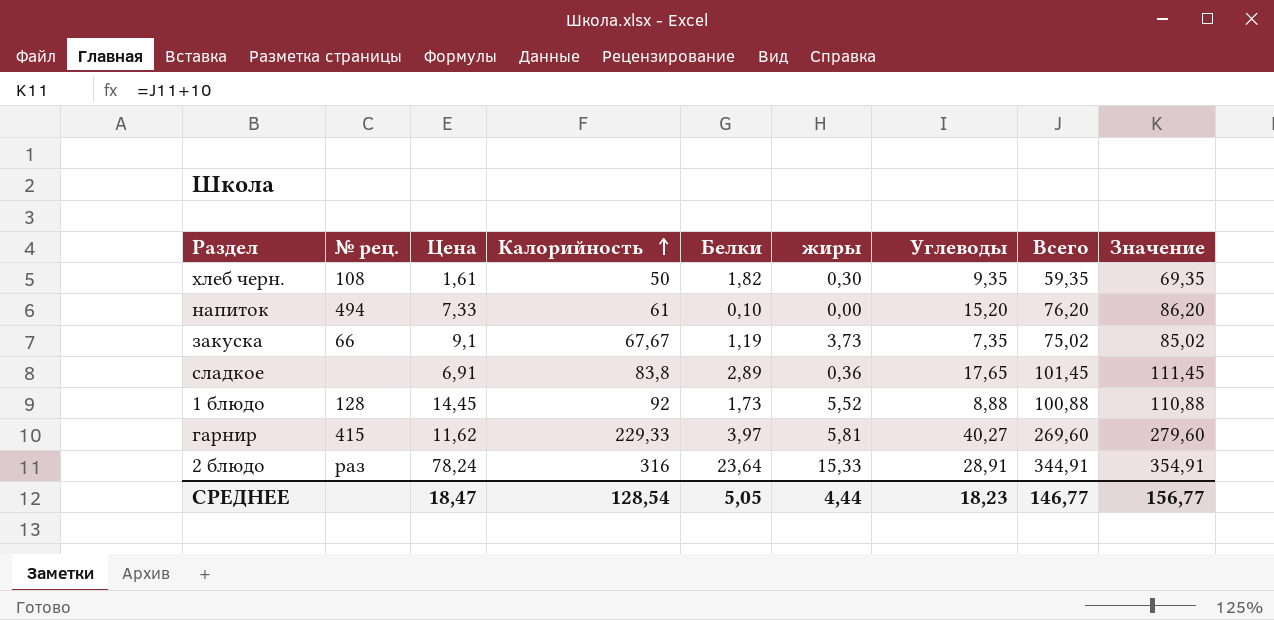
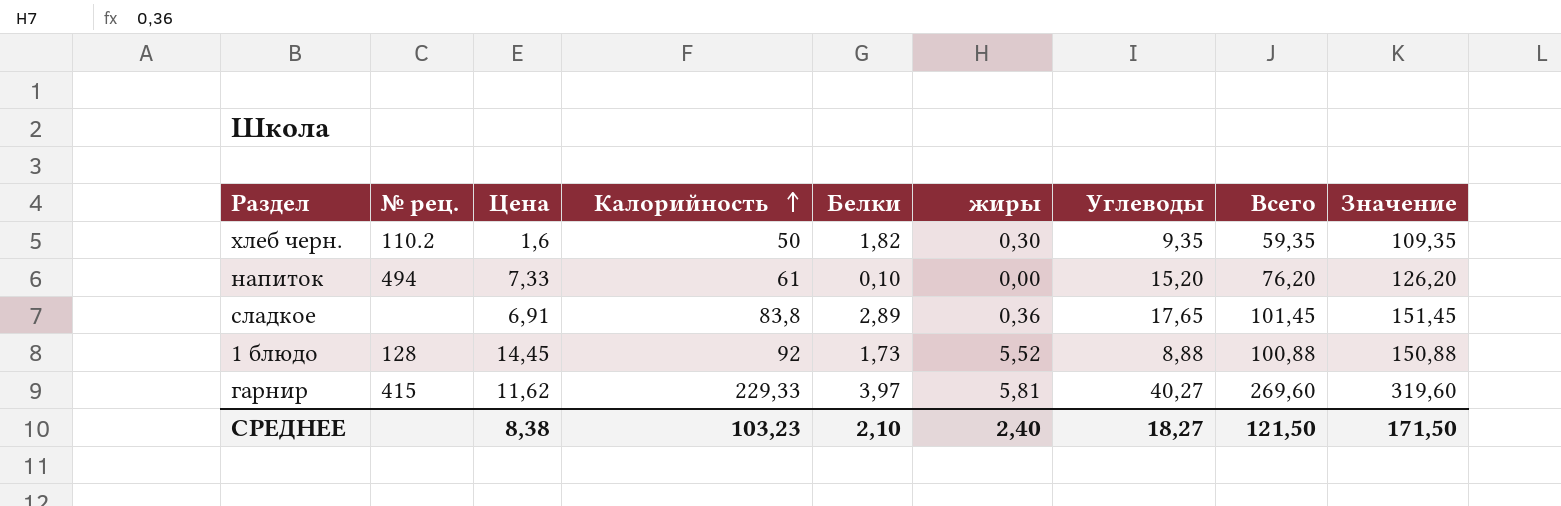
column Значение | formula: [Всего] + 10 -> [Всего] + 50
row закуска: 66 | 9,1 | 67,67 | 1,19 | 3,73 | 7,35 | 75,02 | 85,02 -> none
row 2 блюдо: раз | 78,24 | 316 | 23,64 | 15,33 | 28,91 | 344,91 | 354,91 -> none
хлеб черн. | № рец.: 108 -> 110.2
хлеб черн. | Цена: 1,61 -> 1,6
СРЕДНЕЕ | Цена: 18,47 -> 8,38
СРЕДНЕЕ | Калорийность: 128,54 -> 103,23
СРЕДНЕЕ | Белки: 5,05 -> 2,10
СРЕДНЕЕ | жиры: 4,44 -> 2,40
СРЕДНЕЕ | Углеводы: 18,23 -> 18,27
СРЕДНЕЕ | Всего: 146,77 -> 121,50
СРЕДНЕЕ | Значение: 156,77 -> 171,50

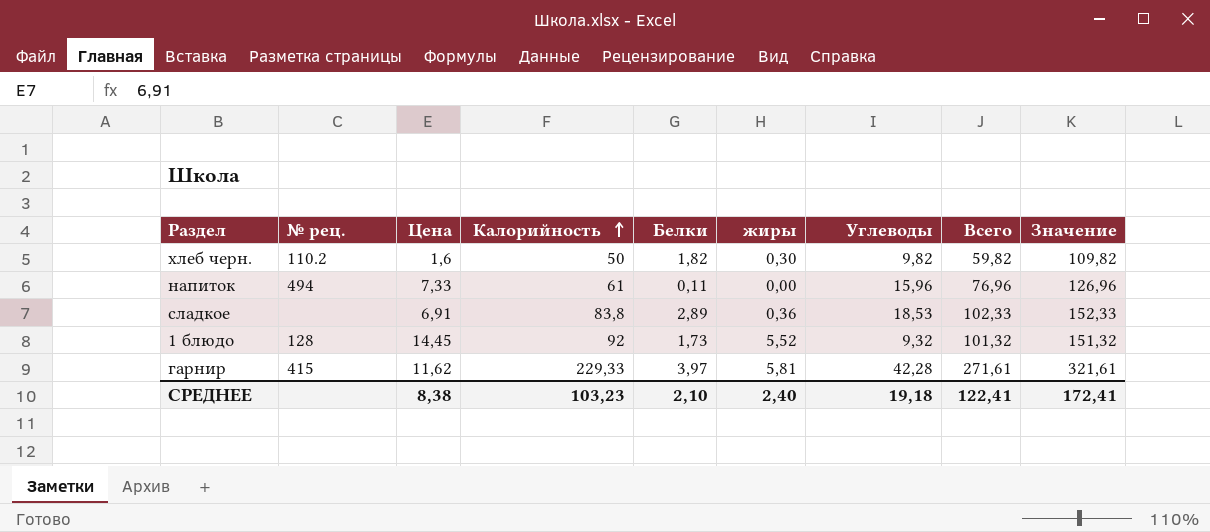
хлеб черн. | Углеводы: 9,35 -> 9,82
хлеб черн. | Всего: 59,35 -> 59,82
хлеб черн. | Значение: 109,35 -> 109,82
напиток | Белки: 0,10 -> 0,11
напиток | Углеводы: 15,20 -> 15,96
напиток | Всего: 76,20 -> 76,96
напиток | Значение: 126,20 -> 126,96
сладкое | Углеводы: 17,65 -> 18,53
сладкое | Всего: 101,45 -> 102,33
сладкое | Значение: 151,45 -> 152,33
1 блюдо | Углеводы: 8,88 -> 9,32
1 блюдо | Всего: 100,88 -> 101,32
1 блюдо | Значение: 150,88 -> 151,32
гарнир | Углеводы: 40,27 -> 42,28
гарнир | Всего: 269,60 -> 271,61
гарнир | Значение: 319,60 -> 321,61
СРЕДНЕЕ | Углеводы: 18,27 -> 19,18
СРЕДНЕЕ | Всего: 121,50 -> 122,41
СРЕДНЕЕ | Значение: 171,50 -> 172,41

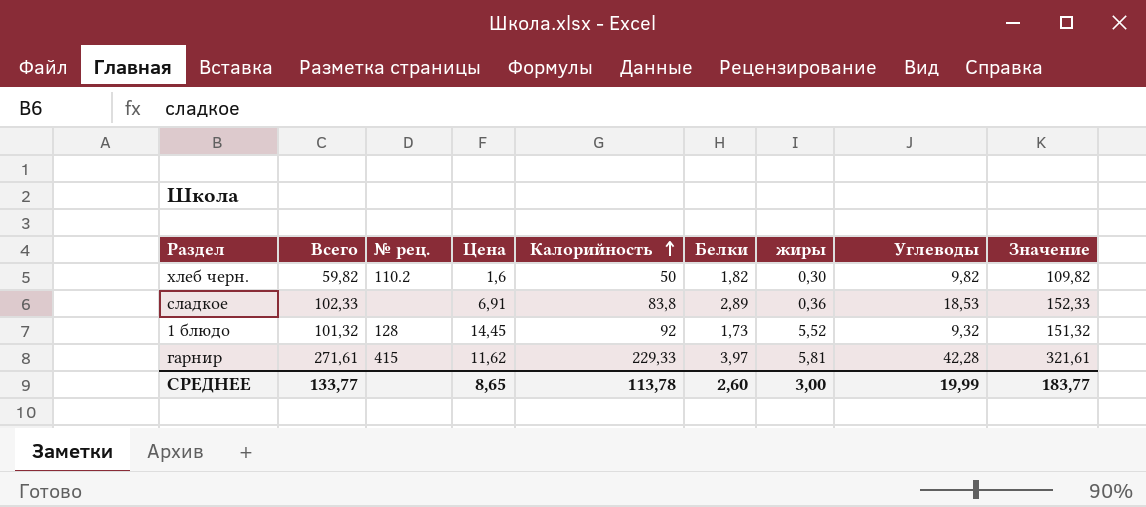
column Всего | position: 8 -> 2
row напиток: 494 | 7,33 | 61 | 0,11 | 0,00 | 15,96 | 76,96 | 126,96 -> none
СРЕДНЕЕ | Всего: 122,41 -> 133,77
СРЕДНЕЕ | Цена: 8,38 -> 8,65
СРЕДНЕЕ | Калорийность: 103,23 -> 113,78
СРЕДНЕЕ | Белки: 2,10 -> 2,60
СРЕДНЕЕ | жиры: 2,40 -> 3,00
СРЕДНЕЕ | Углеводы: 19,18 -> 19,99
СРЕДНЕЕ | Значение: 172,41 -> 183,77

